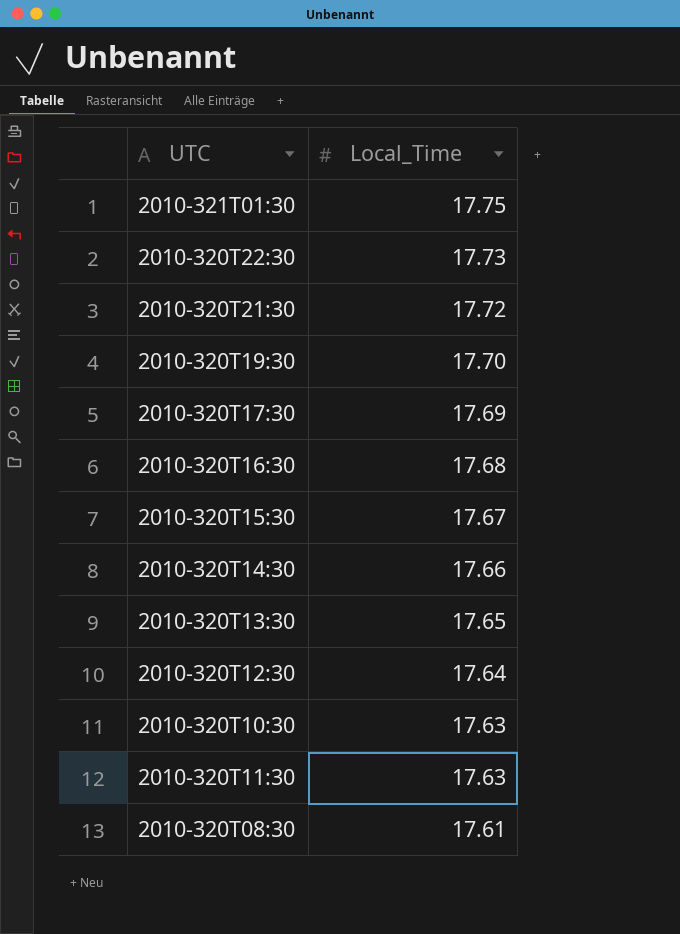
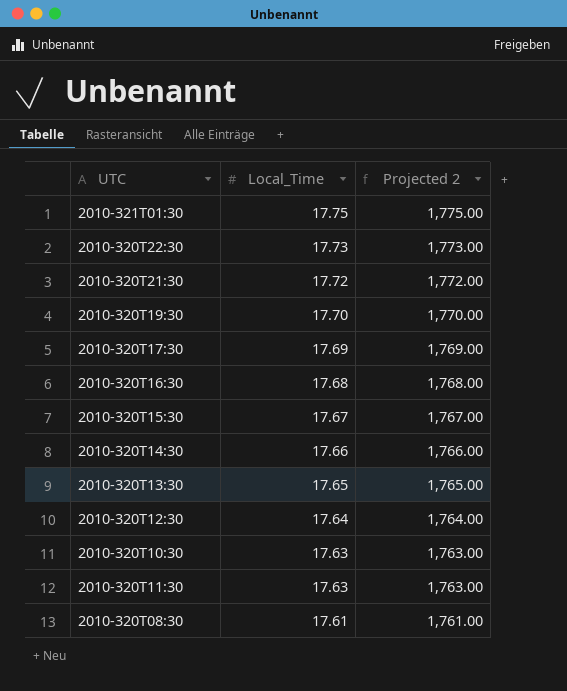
column Projected 2 | formula: none -> [Local_Time] * 100

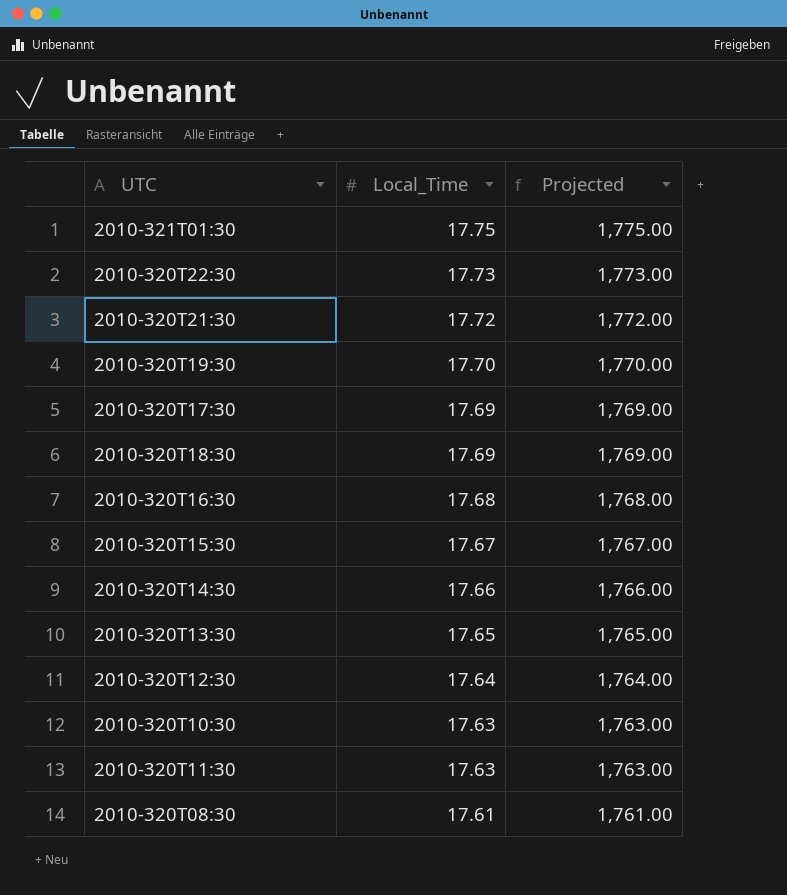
column name: Projected 2 -> Projected
row 2010-320T18:30: none -> 17.69 | 1,769.00

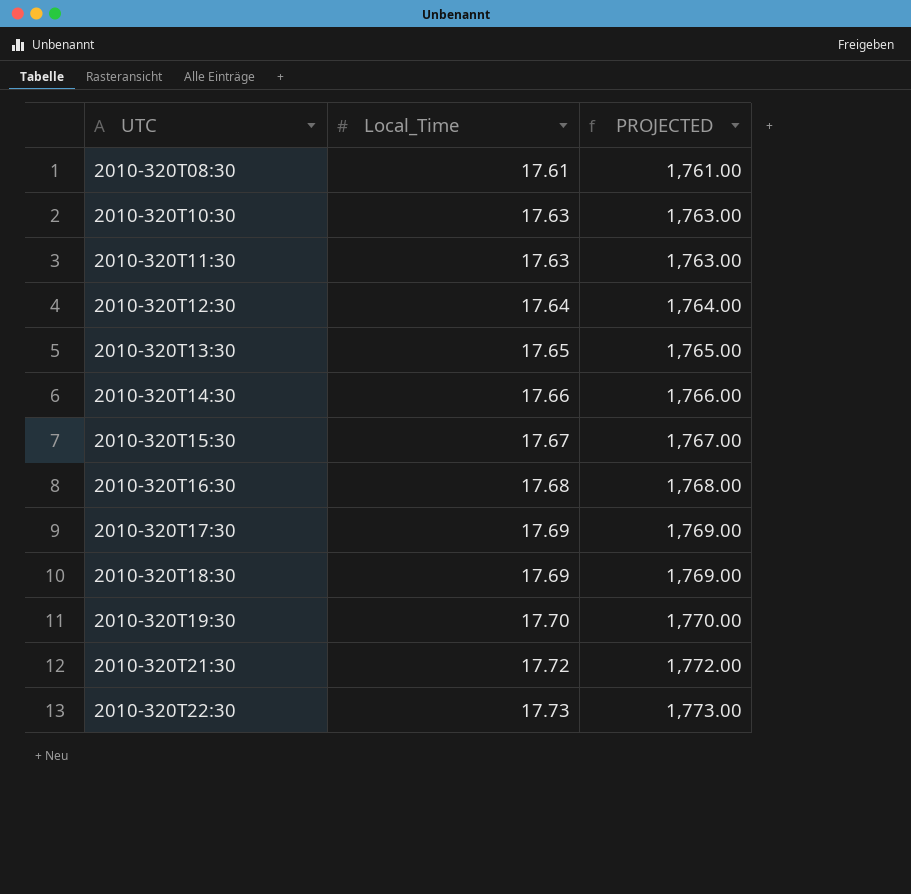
row order: Local_Time descending -> UTC ascending
column name: Projected -> PROJECTED
row 2010-321T01:30: 17.75 | 1,775.00 -> none

